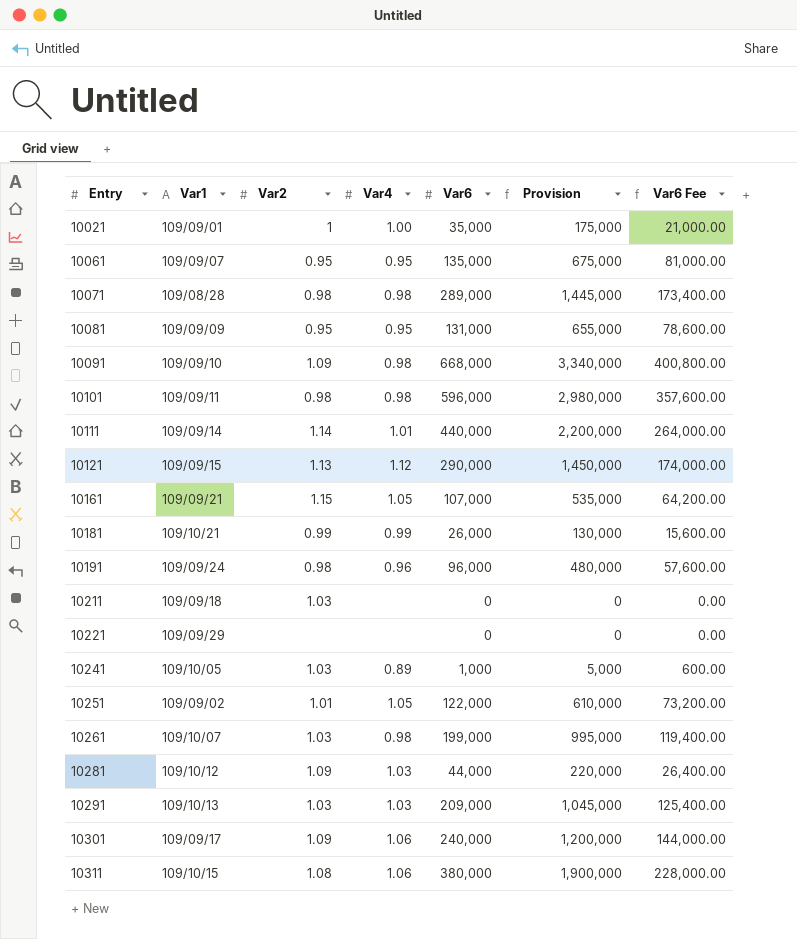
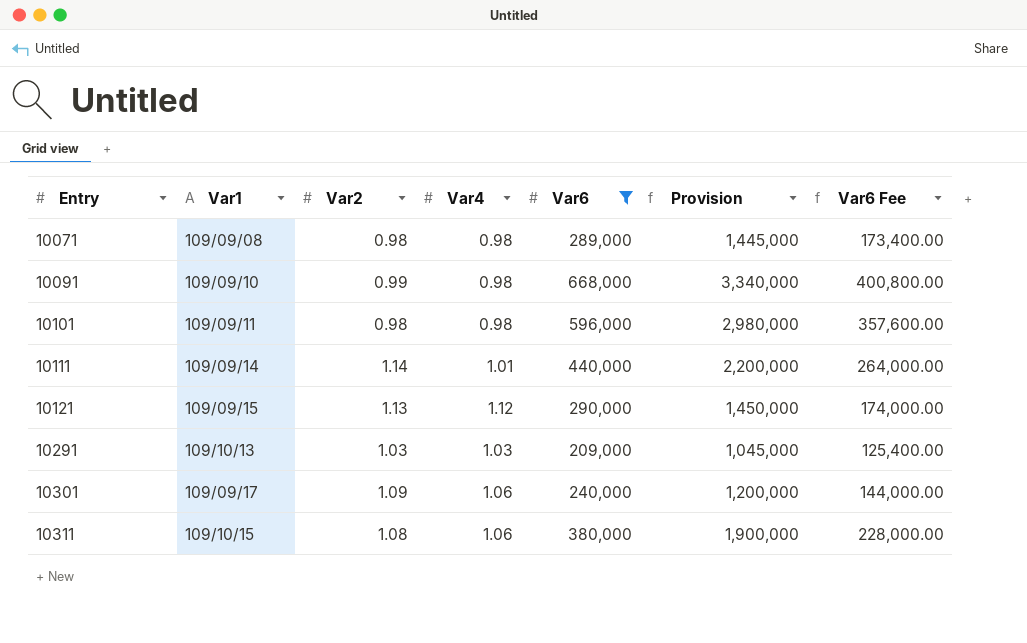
filter: none -> Var6 >= 209,000
10071 | Var1: 109/08/28 -> 109/09/08
10091 | Var2: 1.09 -> 0.99

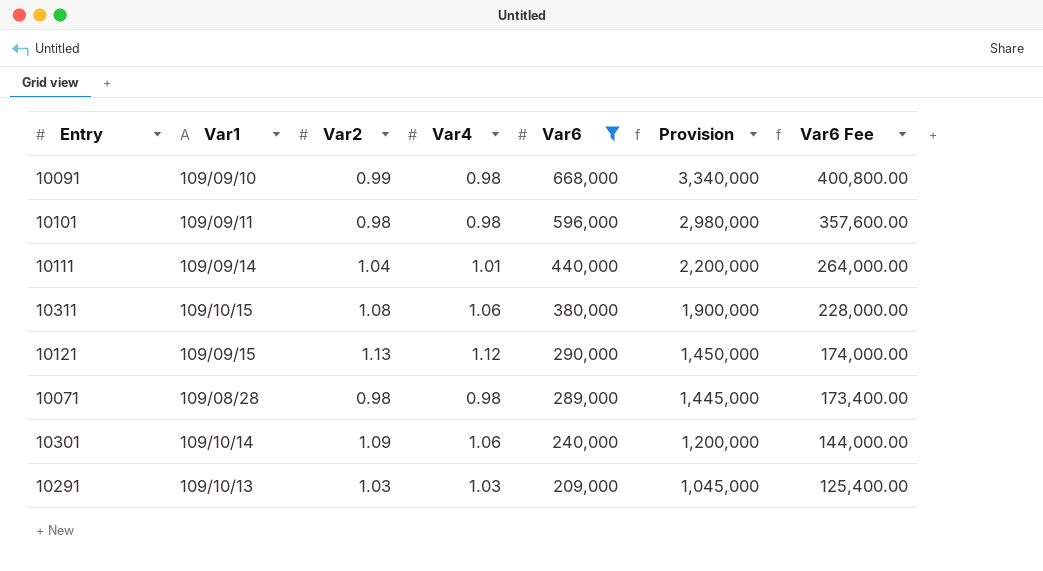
row order: Entry ascending -> Var6 descending
10111 | Var2: 1.14 -> 1.04
10071 | Var1: 109/09/08 -> 109/08/28
10301 | Var1: 109/09/17 -> 109/10/14

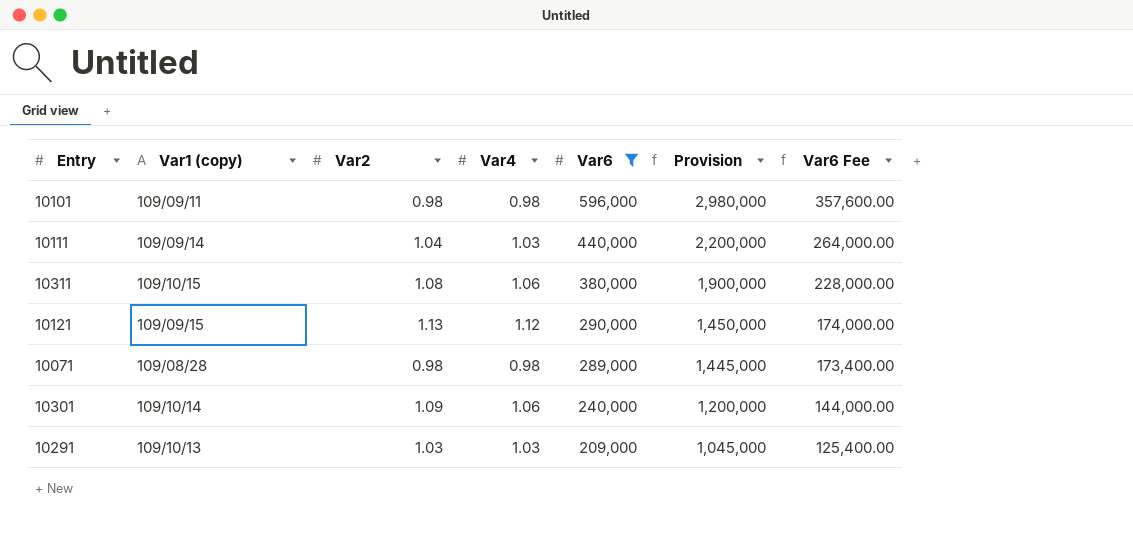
column name: Var1 -> Var1 (copy)
row 10091: 109/09/10 | 0.99 | 0.98 | 668,000 | 3,340,000 | 400,800.00 -> none
10111 | Var4: 1.01 -> 1.03

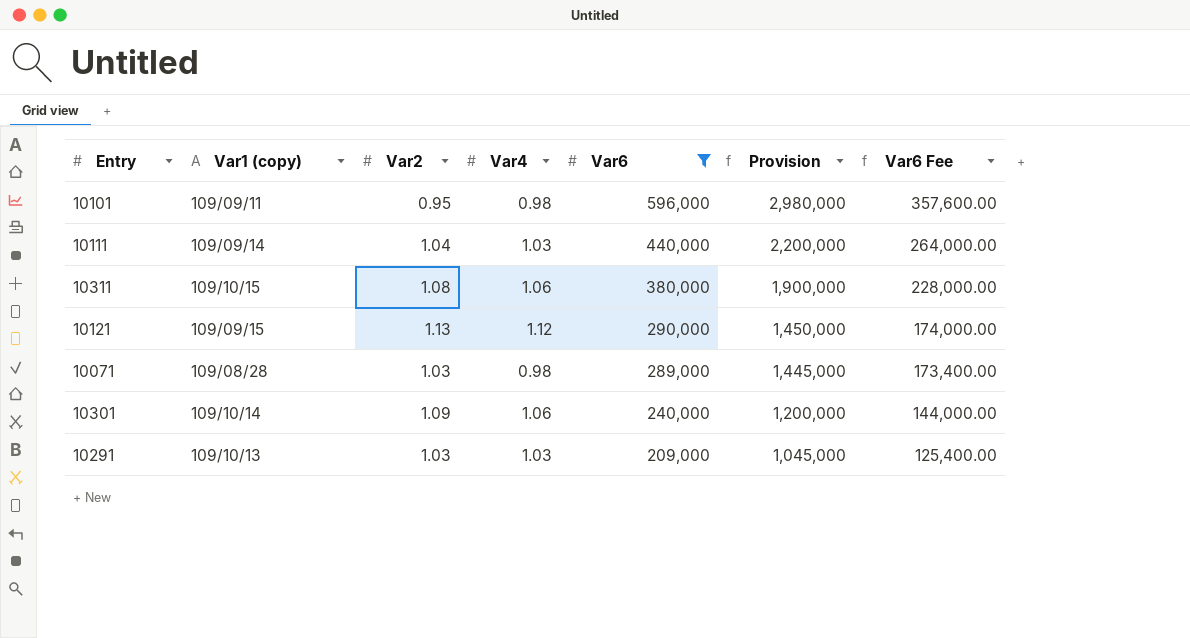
10101 | Var2: 0.98 -> 0.95
10071 | Var2: 0.98 -> 1.03

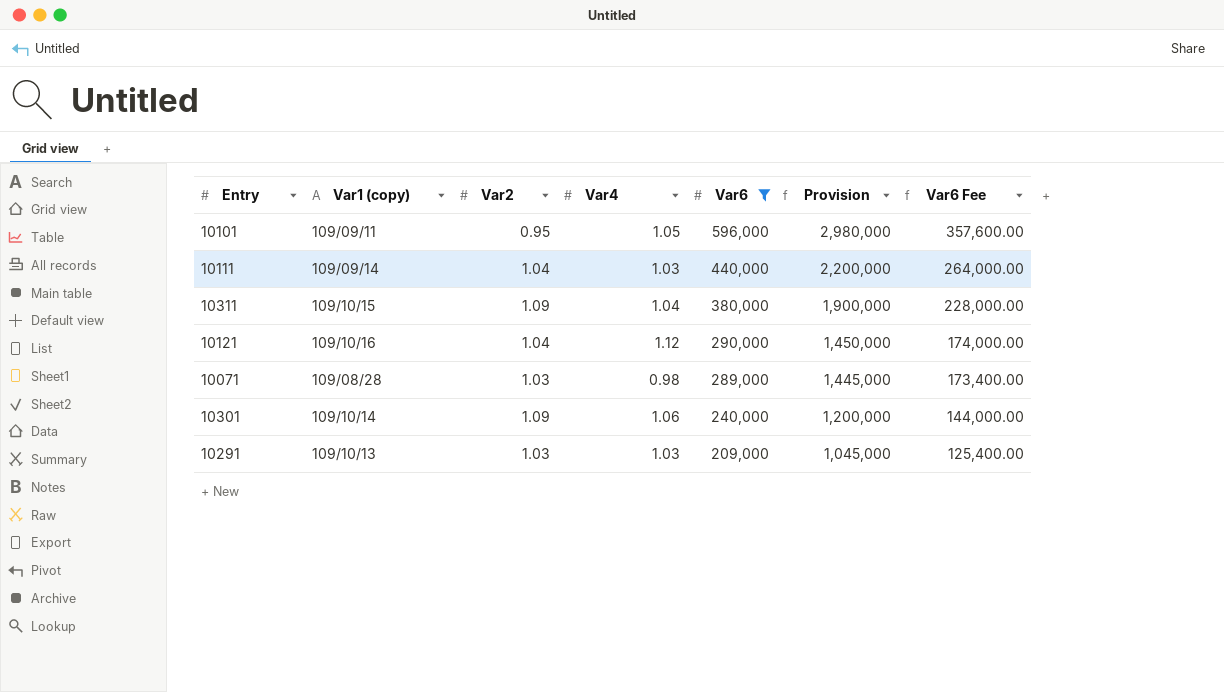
10101 | Var4: 0.98 -> 1.05
10311 | Var2: 1.08 -> 1.09
10311 | Var4: 1.06 -> 1.04
10121 | Var1 (copy): 109/09/15 -> 109/10/16
10121 | Var2: 1.13 -> 1.04

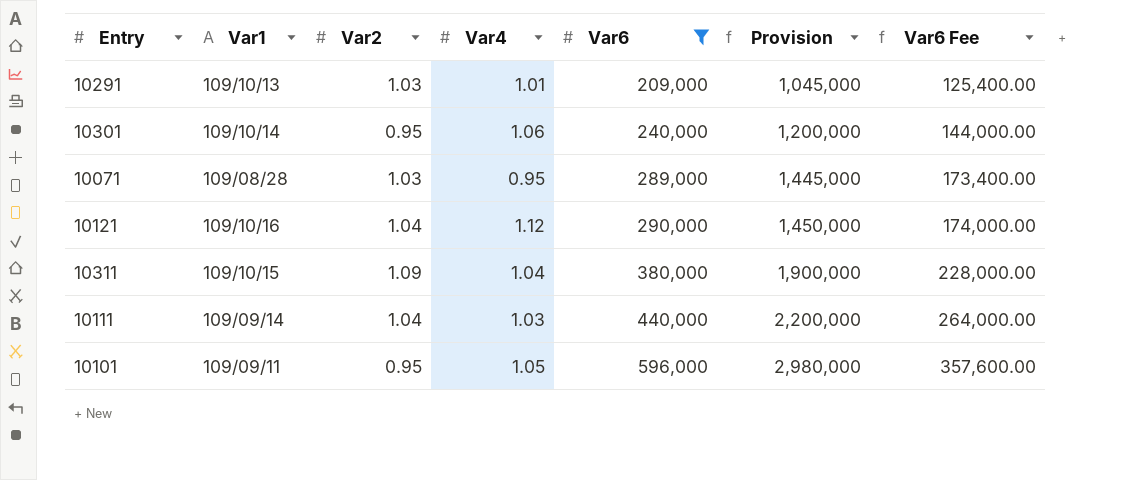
row order: Var6 descending -> Var6 ascending
column name: Var1 (copy) -> Var1
10291 | Var4: 1.03 -> 1.01
10301 | Var2: 1.09 -> 0.95
10071 | Var4: 0.98 -> 0.95

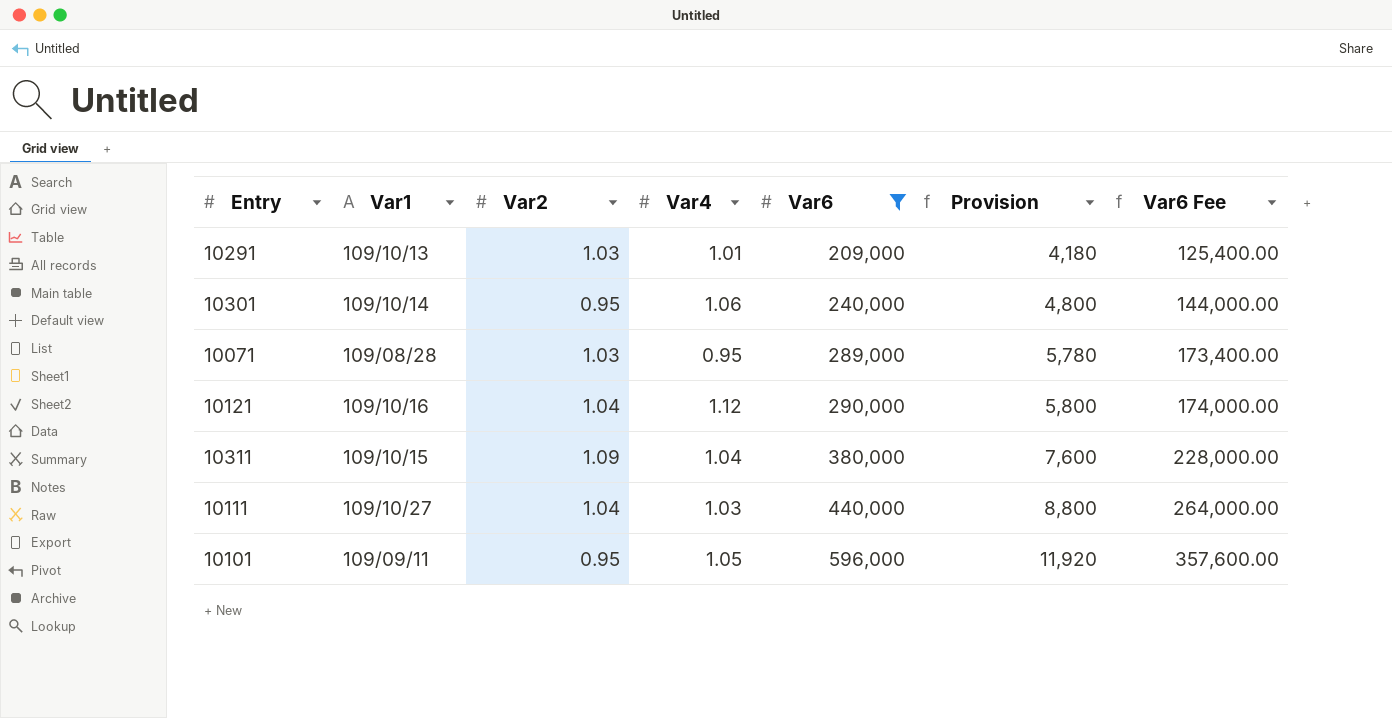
column Provision | formula: [Var6] * 5 -> [Var6] * 0.02
10111 | Var1: 109/09/14 -> 109/10/27

